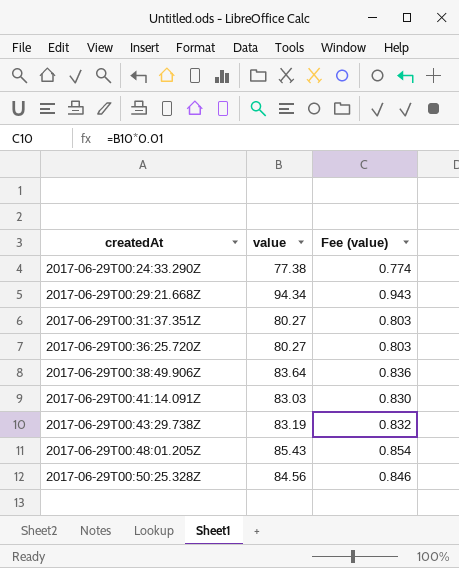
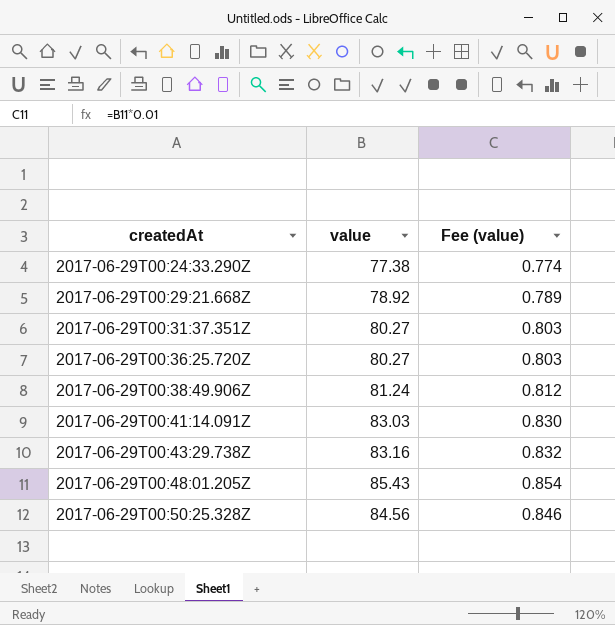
2017-06-29T00:29:21.668Z | value: 94.34 -> 78.92
2017-06-29T00:29:21.668Z | Fee (value): 0.943 -> 0.789
2017-06-29T00:38:49.906Z | value: 83.64 -> 81.24
2017-06-29T00:38:49.906Z | Fee (value): 0.836 -> 0.812
2017-06-29T00:43:29.738Z | value: 83.19 -> 83.16

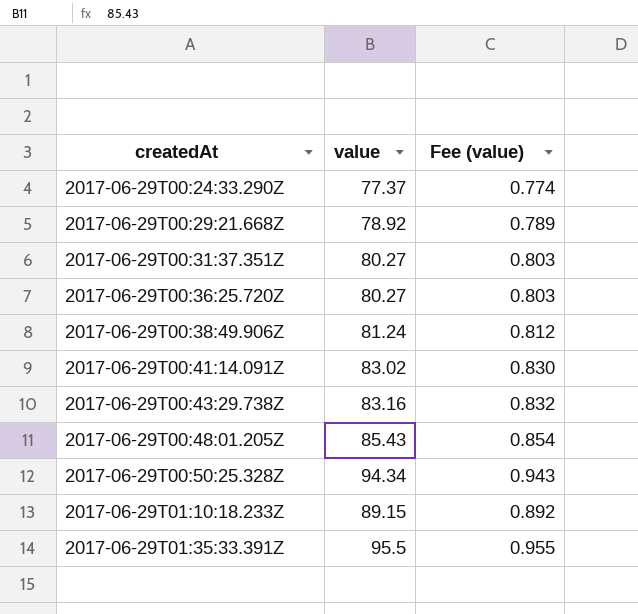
2017-06-29T00:24:33.290Z | value: 77.38 -> 77.37
2017-06-29T00:41:14.091Z | value: 83.03 -> 83.02
2017-06-29T00:50:25.328Z | value: 84.56 -> 94.34
2017-06-29T00:50:25.328Z | Fee (value): 0.846 -> 0.943
row 2017-06-29T01:10:18.233Z: none -> 89.15 | 0.892
row 2017-06-29T01:35:33.391Z: none -> 95.5 | 0.955

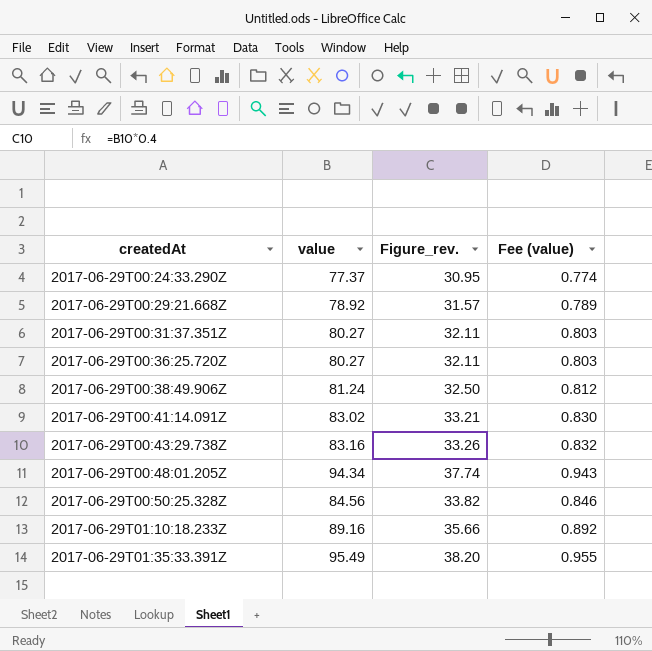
column Figure_rev. | formula: none -> [value] * 0.4
2017-06-29T00:48:01.205Z | value: 85.43 -> 94.34
2017-06-29T00:48:01.205Z | Fee (value): 0.854 -> 0.943
2017-06-29T00:50:25.328Z | value: 94.34 -> 84.56
2017-06-29T00:50:25.328Z | Fee (value): 0.943 -> 0.846
2017-06-29T01:10:18.233Z | value: 89.15 -> 89.16
2017-06-29T01:35:33.391Z | value: 95.5 -> 95.49

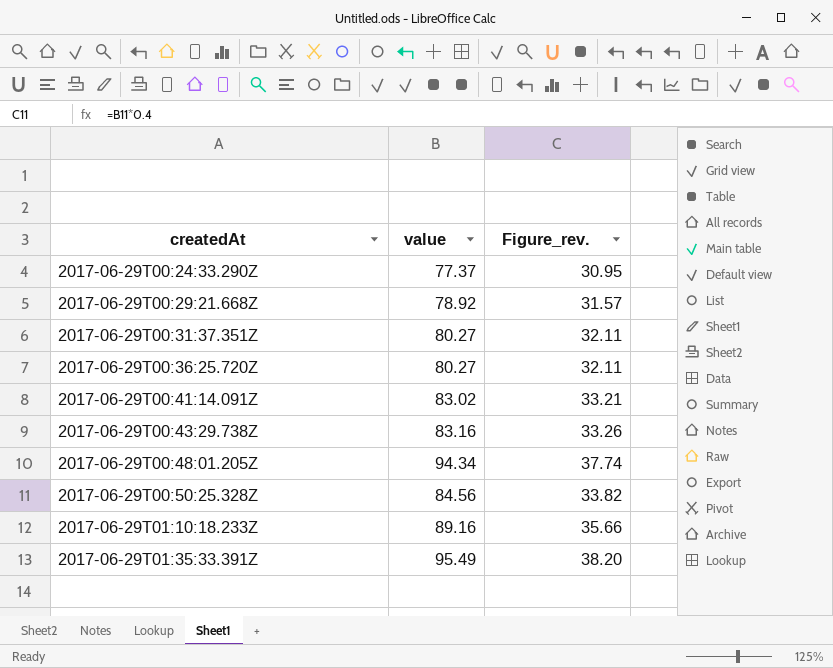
column Fee (value) | formula: [value] * 0.01 -> none
row 2017-06-29T00:38:49.906Z: 81.24 | 32.50 | 0.812 -> none

